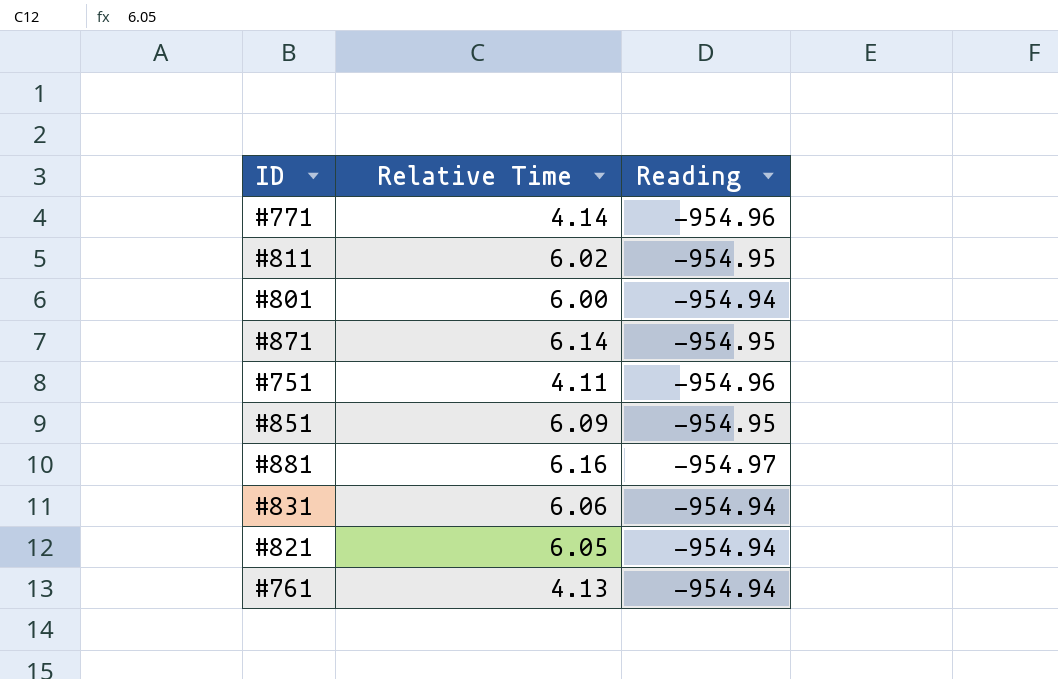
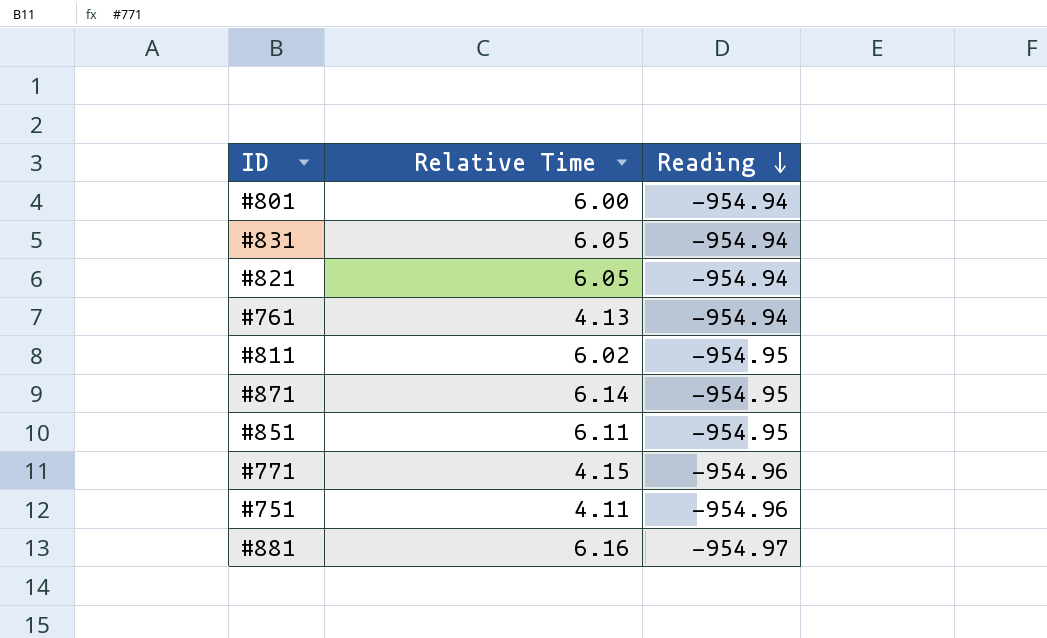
row order: none -> Reading descending
#831 | Relative Time: 6.06 -> 6.05
#851 | Relative Time: 6.09 -> 6.11
#771 | Relative Time: 4.14 -> 4.15

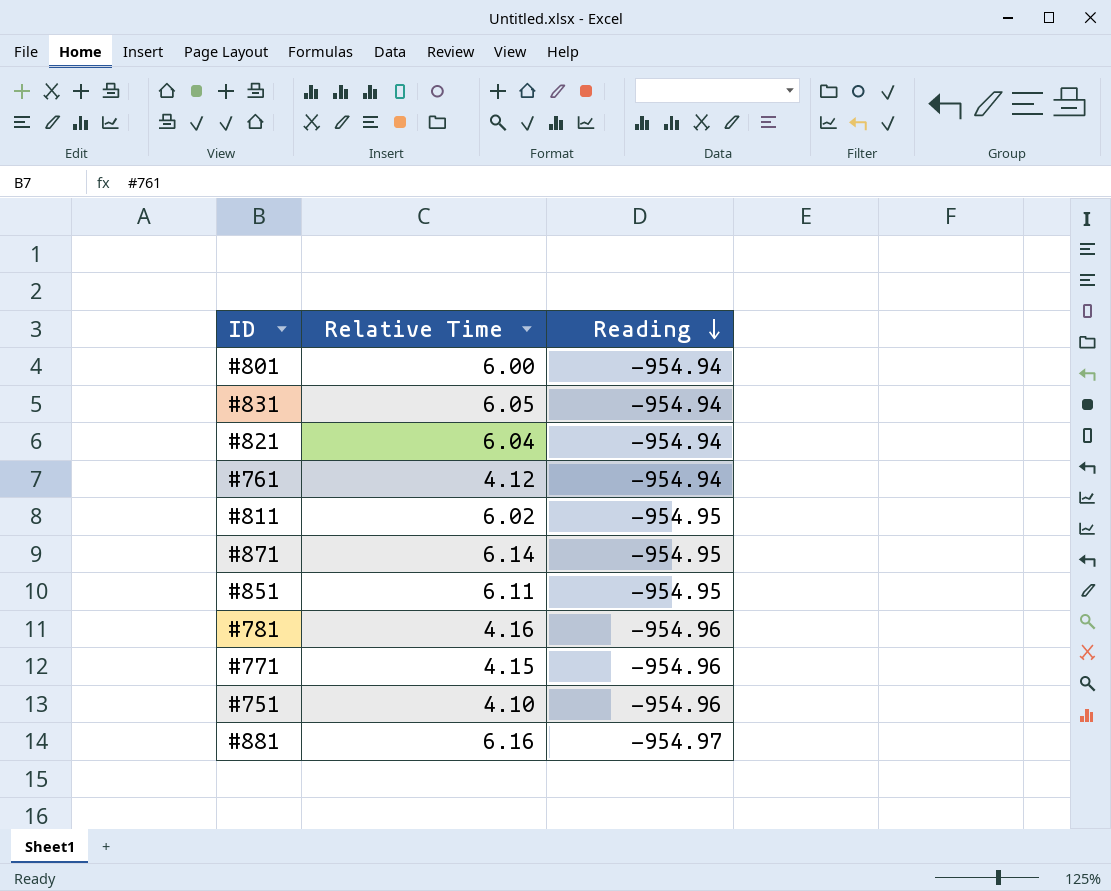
#821 | Relative Time: 6.05 -> 6.04
#761 | Relative Time: 4.13 -> 4.12
row #781: none -> 4.16 | -954.96
#751 | Relative Time: 4.11 -> 4.10

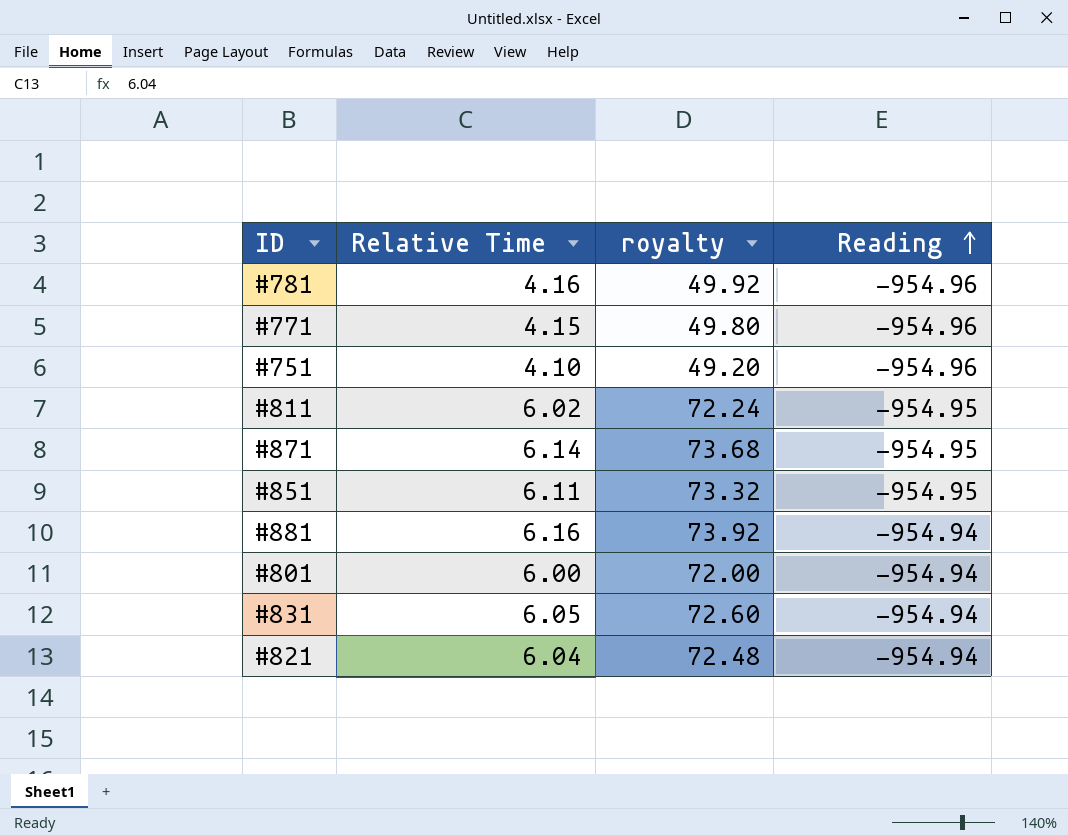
row order: Reading descending -> Reading ascending
column royalty | formula: none -> [Relative Time] * 12
row #761: 4.12 | -954.94 -> none
#881 | Reading: -954.97 -> -954.94

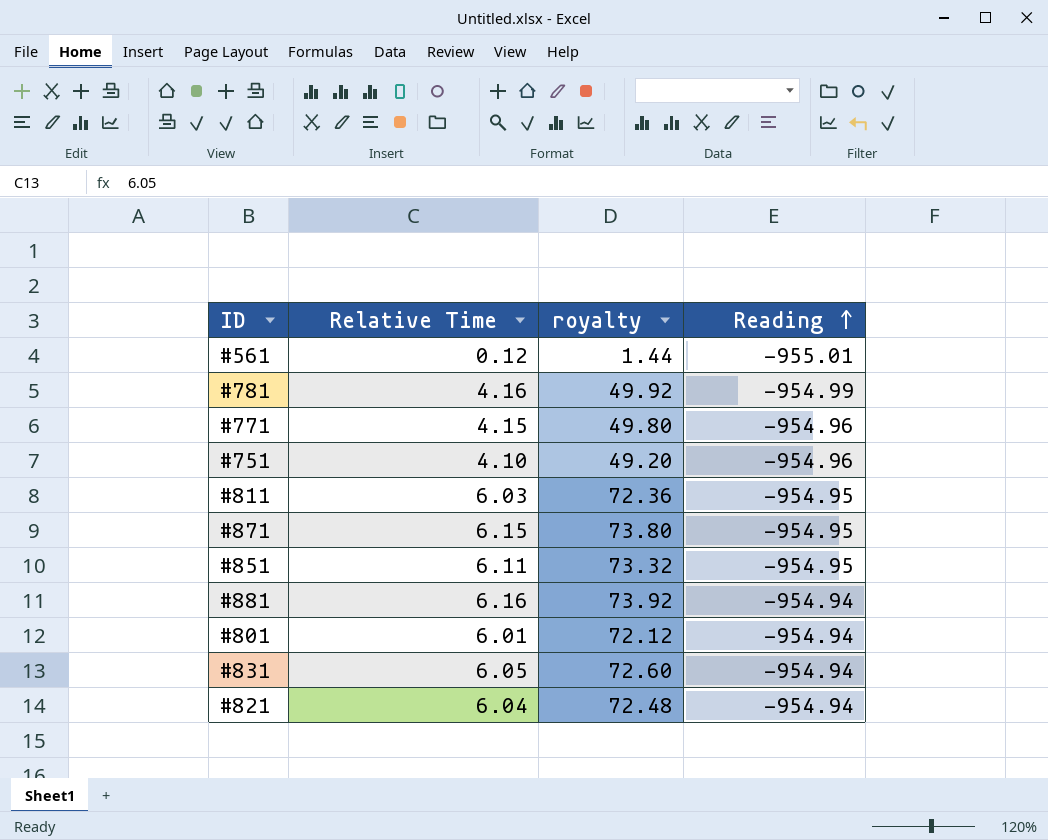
row #561: none -> 0.12 | 1.44 | -955.01
#781 | Reading: -954.96 -> -954.99
#811 | Relative Time: 6.02 -> 6.03
#811 | royalty: 72.24 -> 72.36
#871 | Relative Time: 6.14 -> 6.15
#871 | royalty: 73.68 -> 73.80
#801 | Relative Time: 6.00 -> 6.01
#801 | royalty: 72.00 -> 72.12

